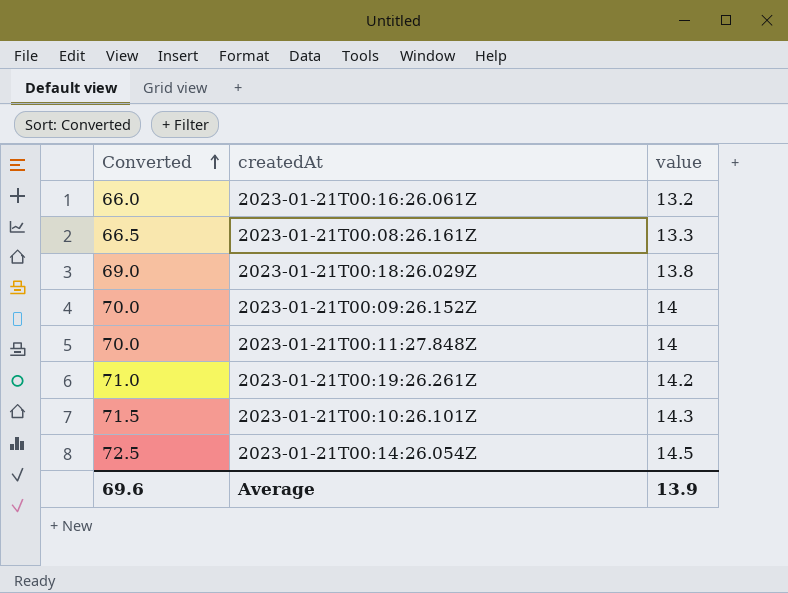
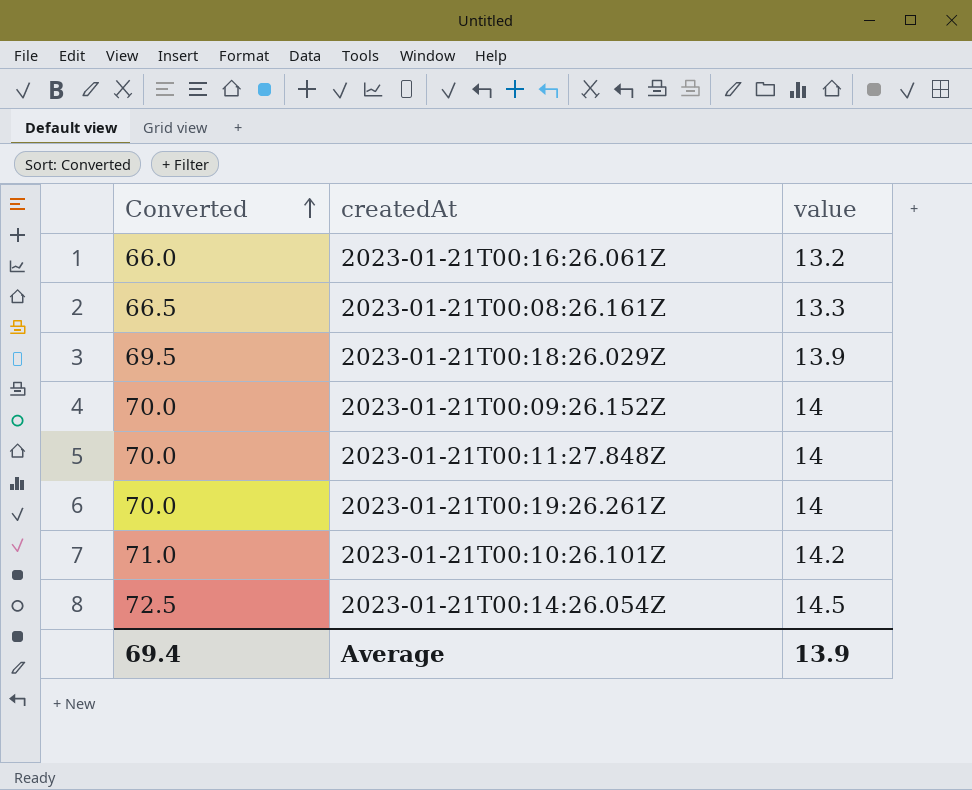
2023-01-21T00:18:26.029Z | Converted: 69.0 -> 69.5
2023-01-21T00:18:26.029Z | value: 13.8 -> 13.9
2023-01-21T00:19:26.261Z | Converted: 71.0 -> 70.0
2023-01-21T00:19:26.261Z | value: 14.2 -> 14
2023-01-21T00:10:26.101Z | Converted: 71.5 -> 71.0
2023-01-21T00:10:26.101Z | value: 14.3 -> 14.2
Average | Converted: 69.6 -> 69.4

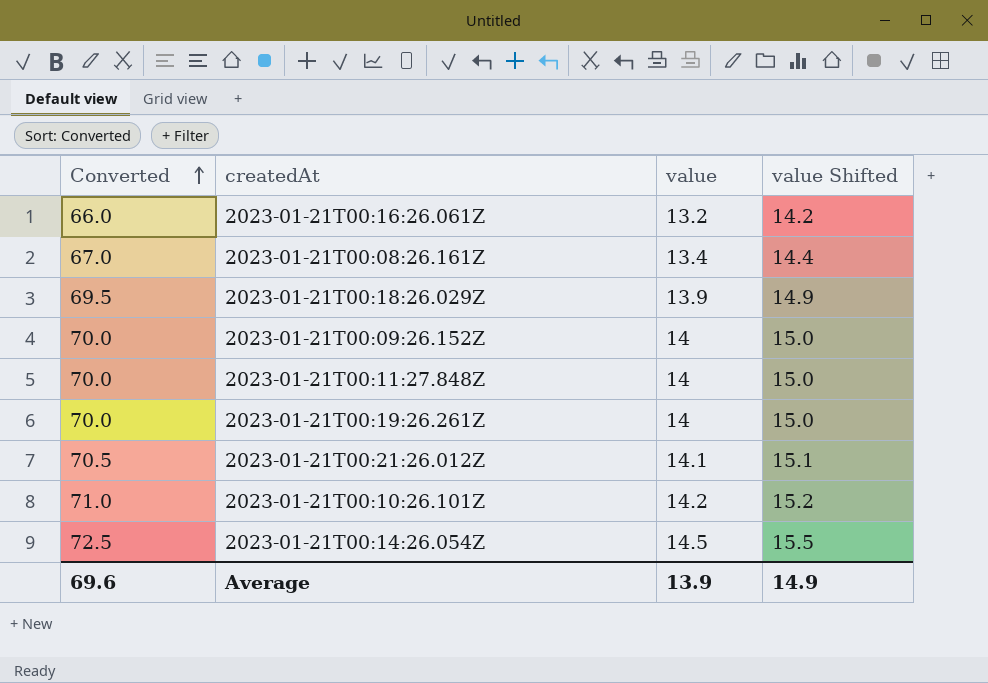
column value Shifted | formula: none -> [value] + 1
2023-01-21T00:08:26.161Z | Converted: 66.5 -> 67.0
2023-01-21T00:08:26.161Z | value: 13.3 -> 13.4
row 2023-01-21T00:21:26.012Z: none -> 70.5 | 14.1 | 15.1
Average | Converted: 69.4 -> 69.6

